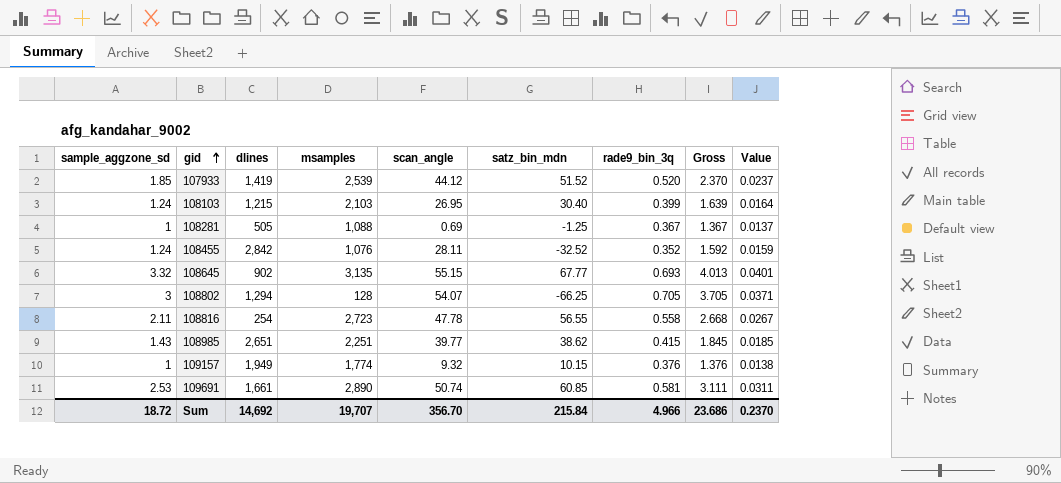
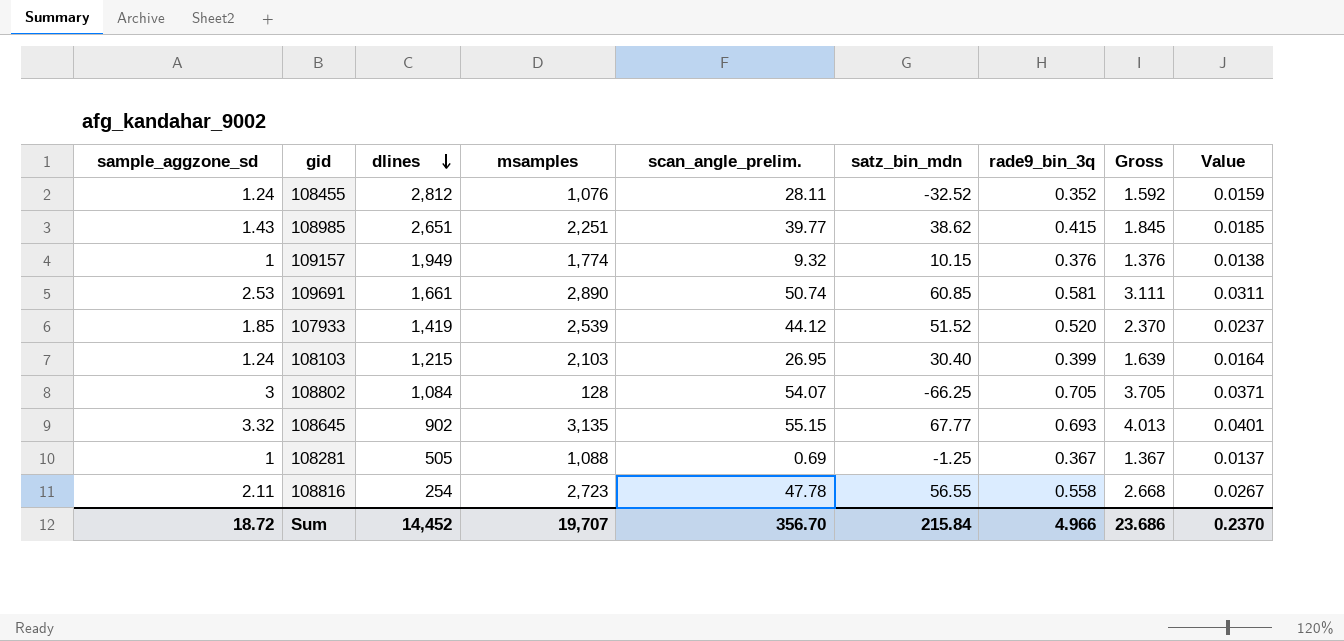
row order: gid ascending -> dlines descending
column name: scan_angle -> scan_angle_prelim.
108455 | dlines: 2,842 -> 2,812
108802 | dlines: 1,294 -> 1,084
Sum | dlines: 14,692 -> 14,452

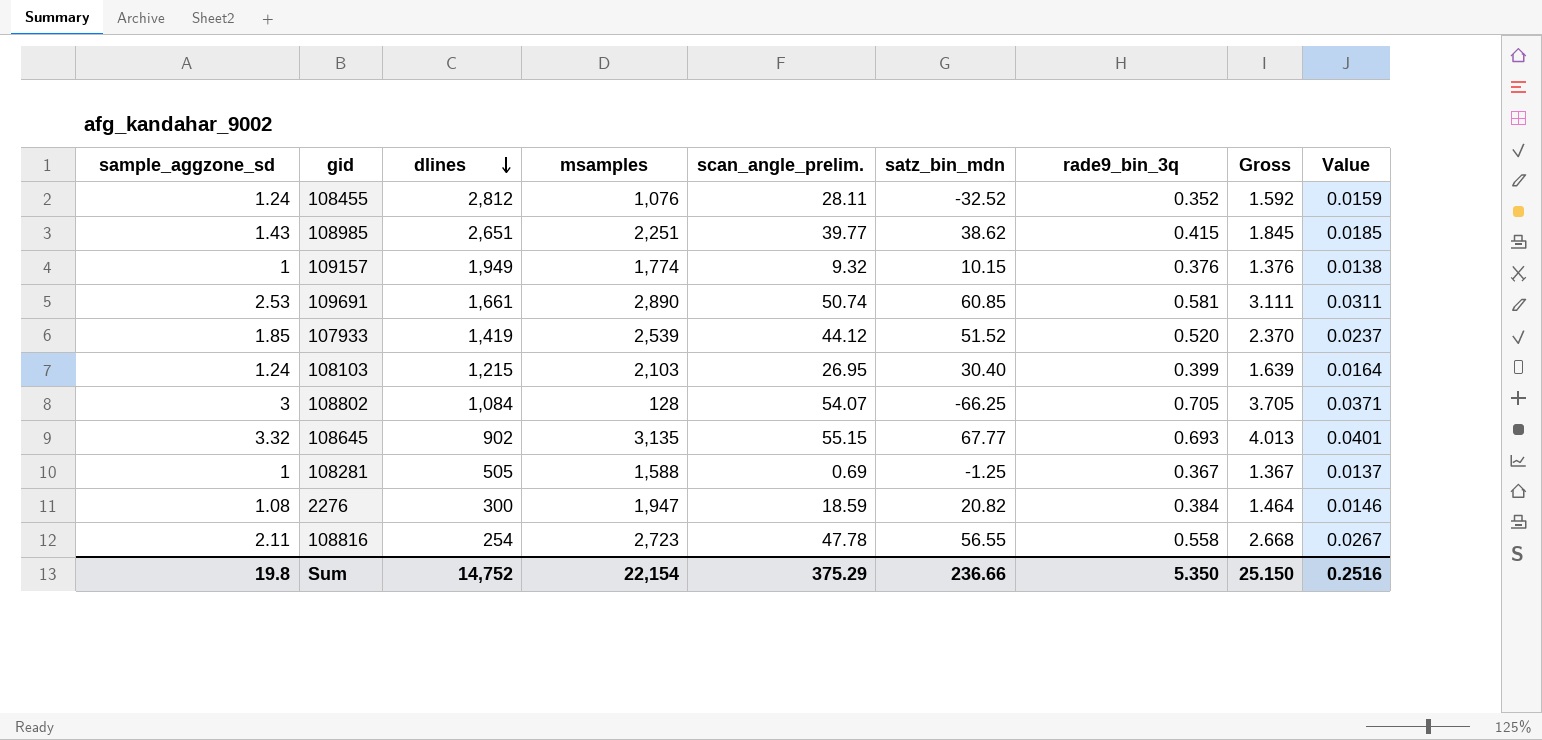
108281 | msamples: 1,088 -> 1,588
row 2276: none -> 1.08 | 300 | 1,947 | 18.59 | 20.82 | 0.384 | 1.464 | 0.0146
Sum | sample_aggzone_sd: 18.72 -> 19.8
Sum | dlines: 14,452 -> 14,752
Sum | msamples: 19,707 -> 22,154
Sum | scan_angle_prelim.: 356.70 -> 375.29
Sum | satz_bin_mdn: 215.84 -> 236.66
Sum | rade9_bin_3q: 4.966 -> 5.350
Sum | Gross: 23.686 -> 25.150
Sum | Value: 0.2370 -> 0.2516

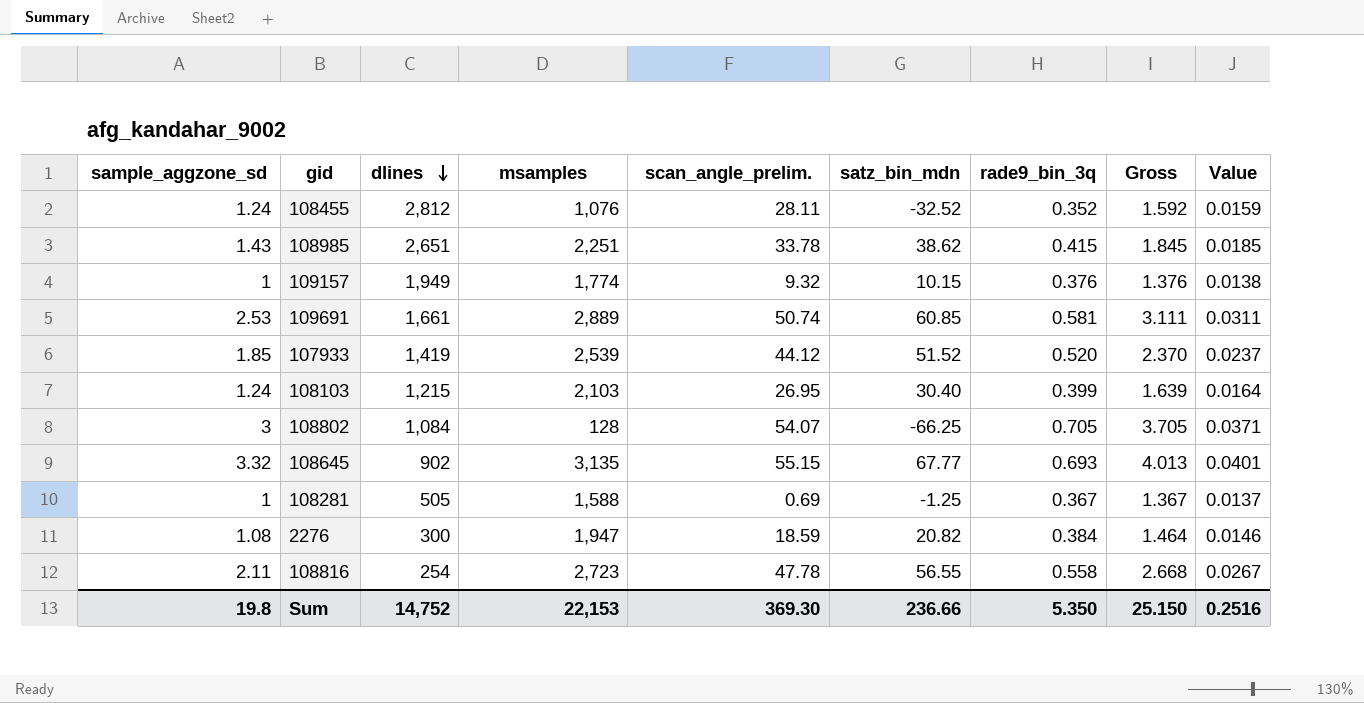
108985 | scan_angle_prelim.: 39.77 -> 33.78
109691 | msamples: 2,890 -> 2,889
Sum | msamples: 22,154 -> 22,153
Sum | scan_angle_prelim.: 375.29 -> 369.30

